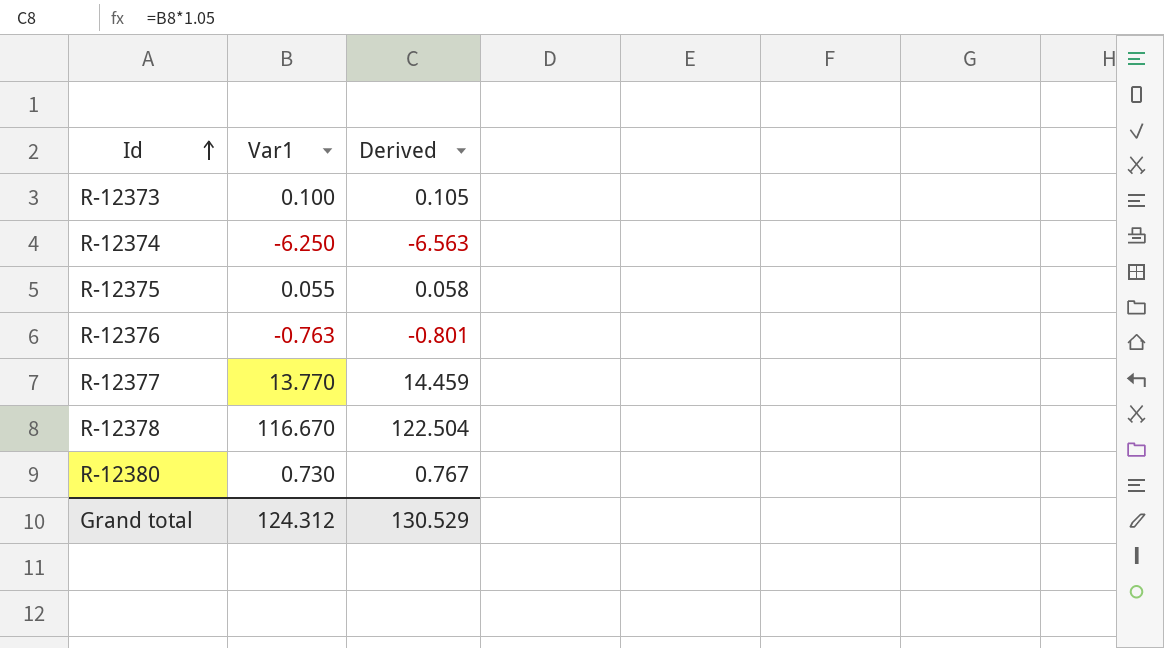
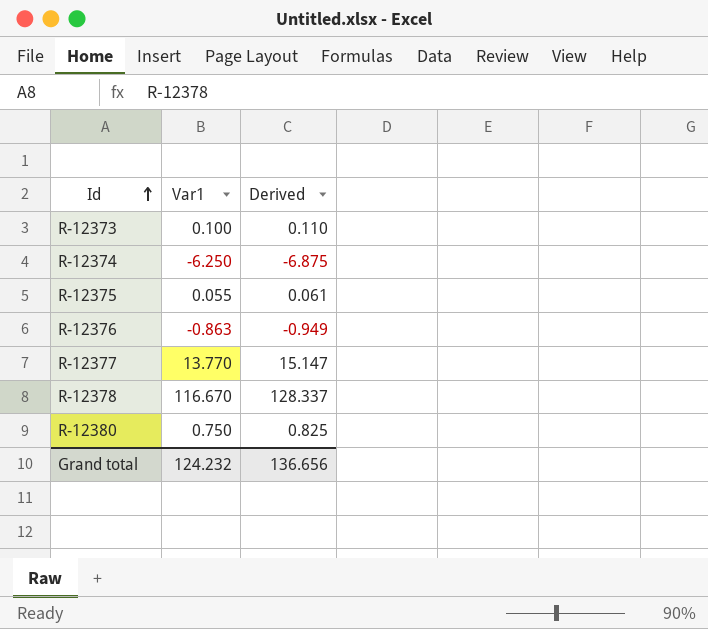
column Derived | formula: [Var1] * 1.05 -> [Var1] * 1.1
R-12376 | Var1: -0.763 -> -0.863
R-12380 | Var1: 0.730 -> 0.750
Grand total | Var1: 124.312 -> 124.232
Grand total | Derived: 130.529 -> 136.656

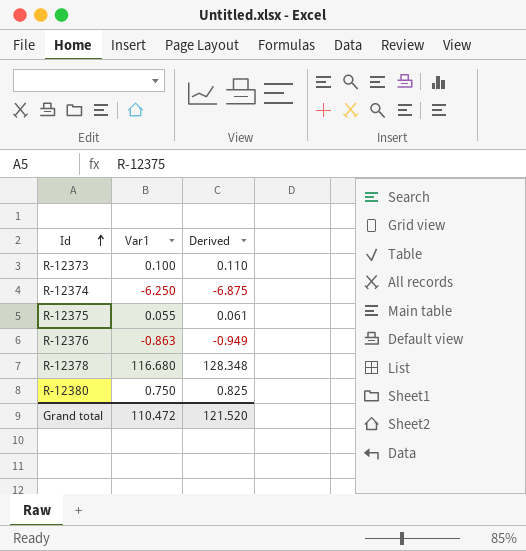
row R-12377: 13.770 | 15.147 -> none
R-12378 | Var1: 116.670 -> 116.680
R-12378 | Derived: 128.337 -> 128.348
Grand total | Var1: 124.232 -> 110.472
Grand total | Derived: 136.656 -> 121.520

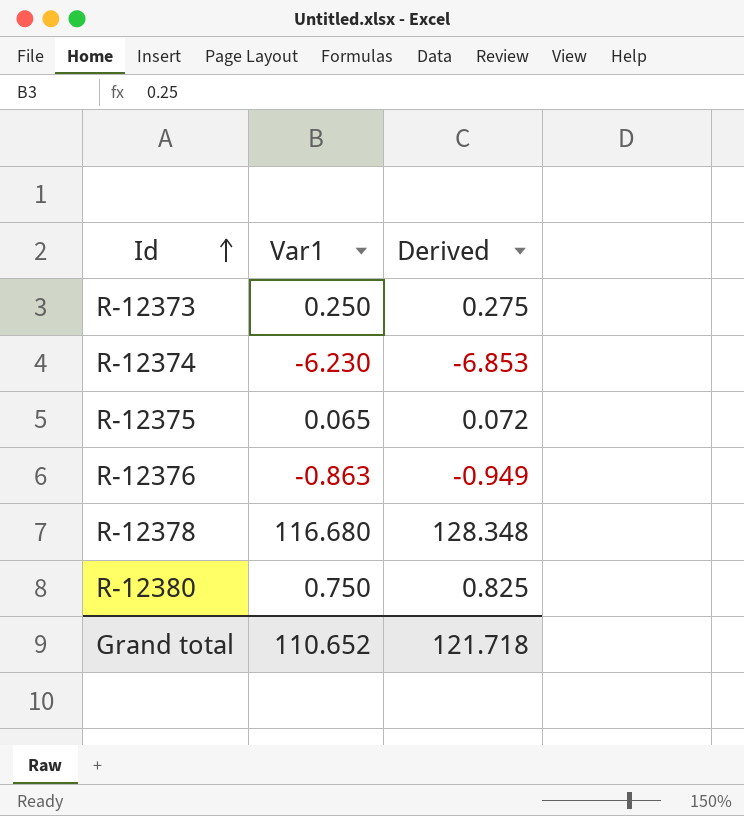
R-12373 | Var1: 0.100 -> 0.250
R-12373 | Derived: 0.110 -> 0.275
R-12374 | Var1: -6.250 -> -6.230
R-12374 | Derived: -6.875 -> -6.853
R-12375 | Var1: 0.055 -> 0.065
R-12375 | Derived: 0.061 -> 0.072
Grand total | Var1: 110.472 -> 110.652
Grand total | Derived: 121.520 -> 121.718

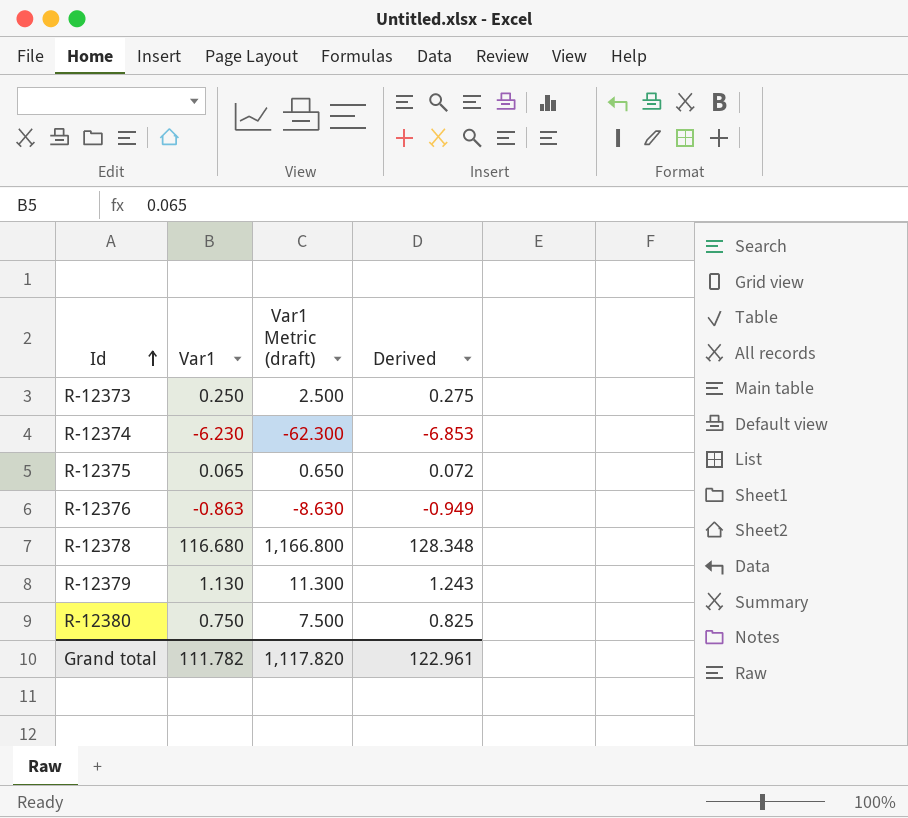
column Var1 Metric (draft) | formula: none -> [Var1] * 10
row R-12379: none -> 1.130 | 11.300 | 1.243
Grand total | Var1: 110.652 -> 111.782
Grand total | Derived: 121.718 -> 122.961

